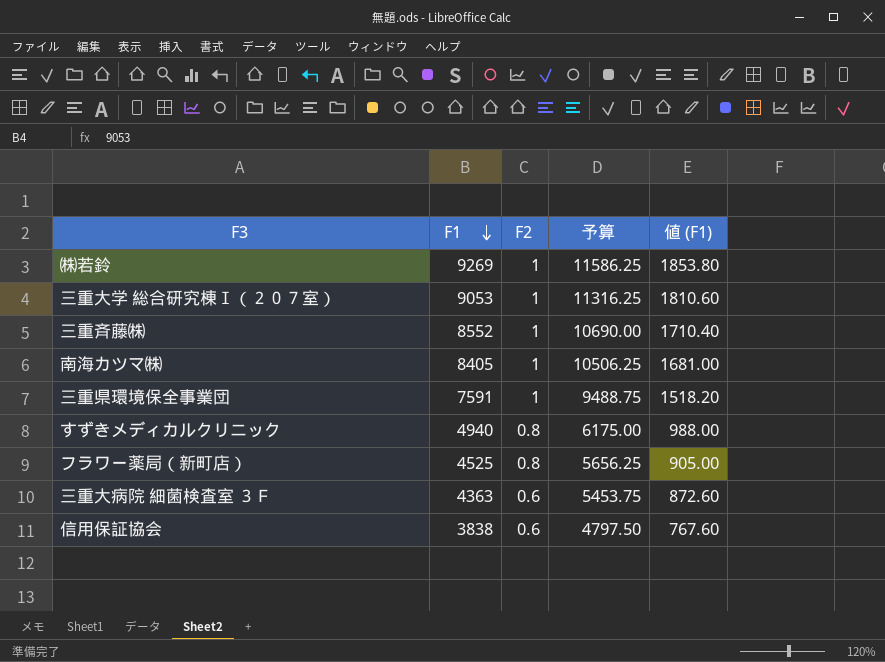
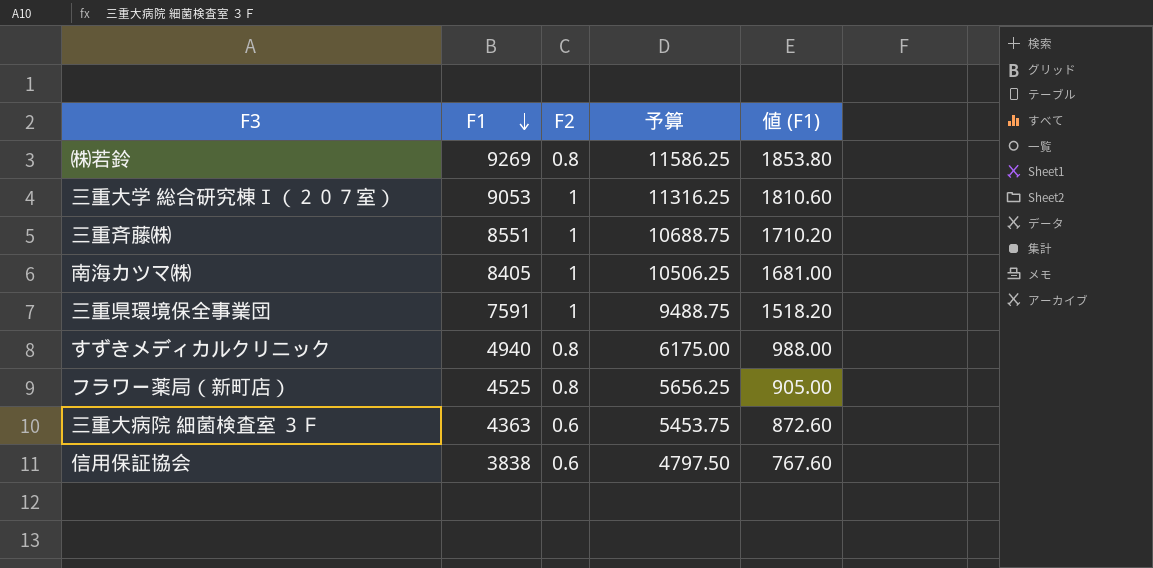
㈱若鈴 | F2: 1 -> 0.8
三重斉藤㈱ | F1: 8552 -> 8551
三重斉藤㈱ | 予算: 10690.00 -> 10688.75
三重斉藤㈱ | 値 (F1): 1710.40 -> 1710.20

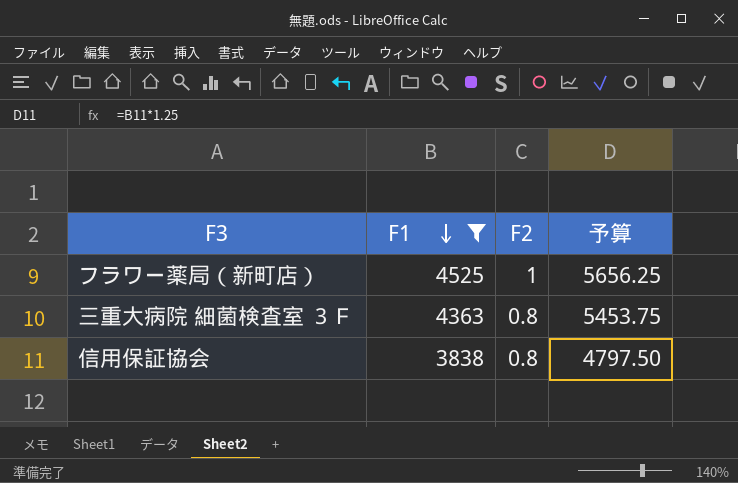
filter: none -> F1 <= 4525
column 値 (F1) | formula: [F1] * 0.2 -> none
フラワー薬局（新町店） | F2: 0.8 -> 1
三重大病院 細菌検査室 ３Ｆ | F2: 0.6 -> 0.8
信用保証協会 | F2: 0.6 -> 0.8

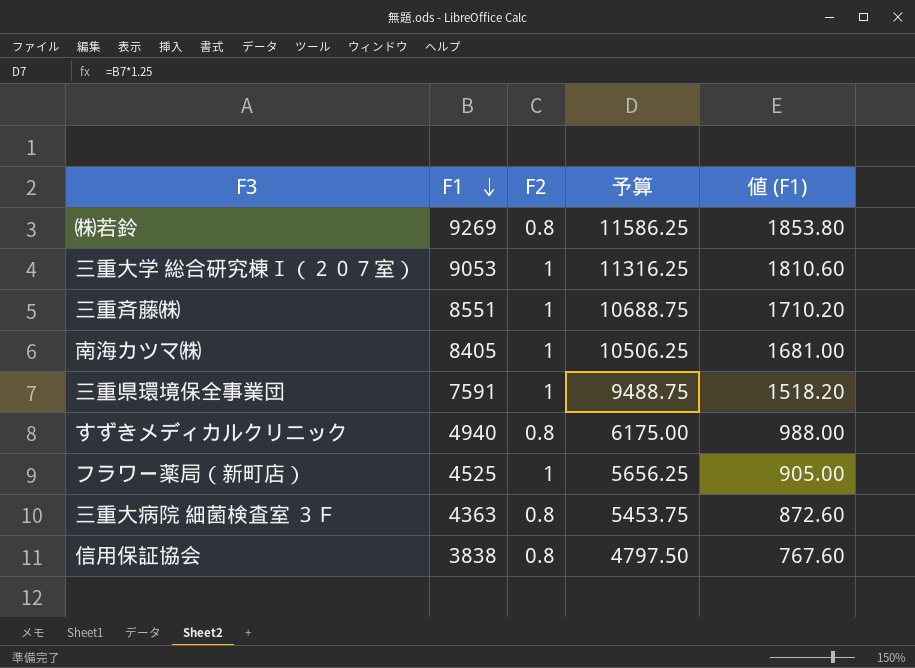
filter: F1 <= 4525 -> none
column 値 (F1) | formula: none -> [F1] * 0.2

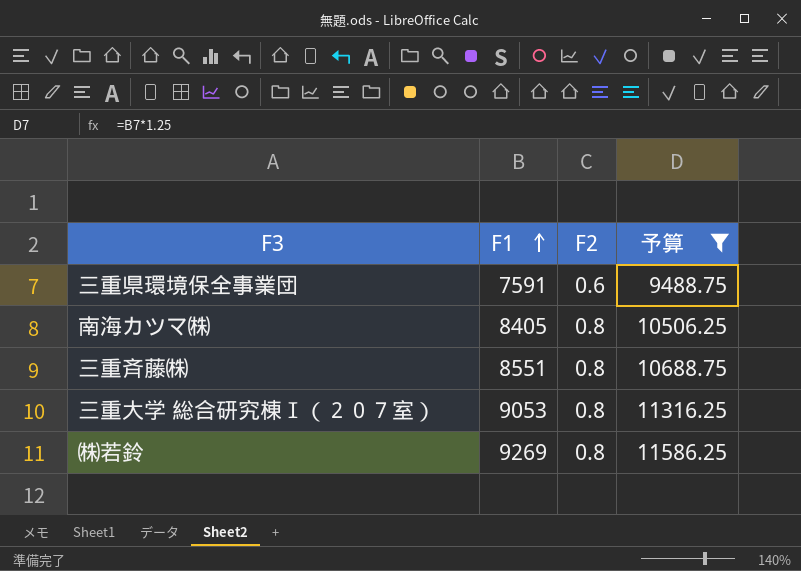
filter: none -> 予算 >= 9488.75
row order: F1 descending -> F1 ascending
column 値 (F1) | formula: [F1] * 0.2 -> none
三重県環境保全事業団 | F2: 1 -> 0.6
南海カツマ㈱ | F2: 1 -> 0.8
三重斉藤㈱ | F2: 1 -> 0.8
三重大学 総合研究棟Ⅰ（２０７室） | F2: 1 -> 0.8

